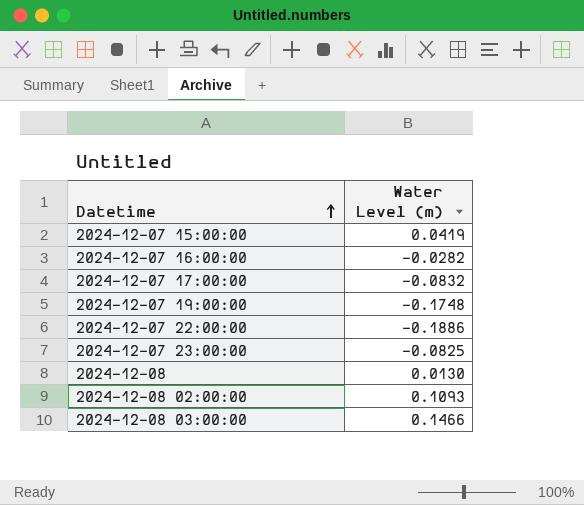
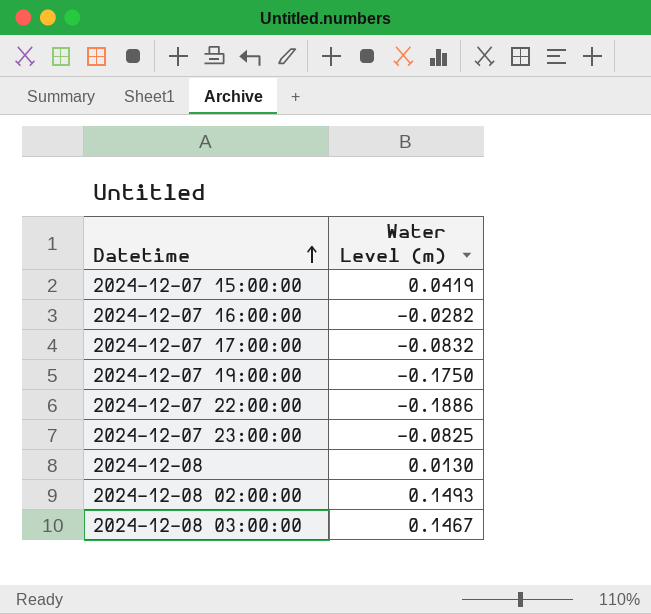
2024-12-07 19:00:00 | Water Level (m): -0.1748 -> -0.1750
2024-12-08 02:00:00 | Water Level (m): 0.1093 -> 0.1493
2024-12-08 03:00:00 | Water Level (m): 0.1466 -> 0.1467

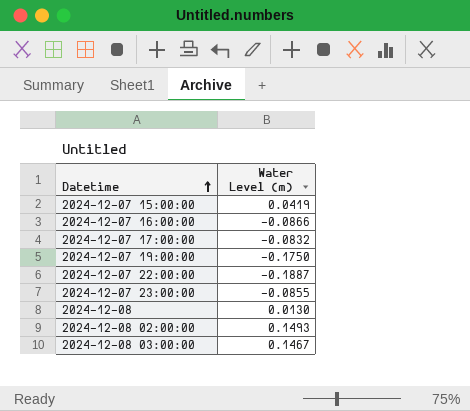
2024-12-07 16:00:00 | Water Level (m): -0.0282 -> -0.0866
2024-12-07 22:00:00 | Water Level (m): -0.1886 -> -0.1887
2024-12-07 23:00:00 | Water Level (m): -0.0825 -> -0.0855

